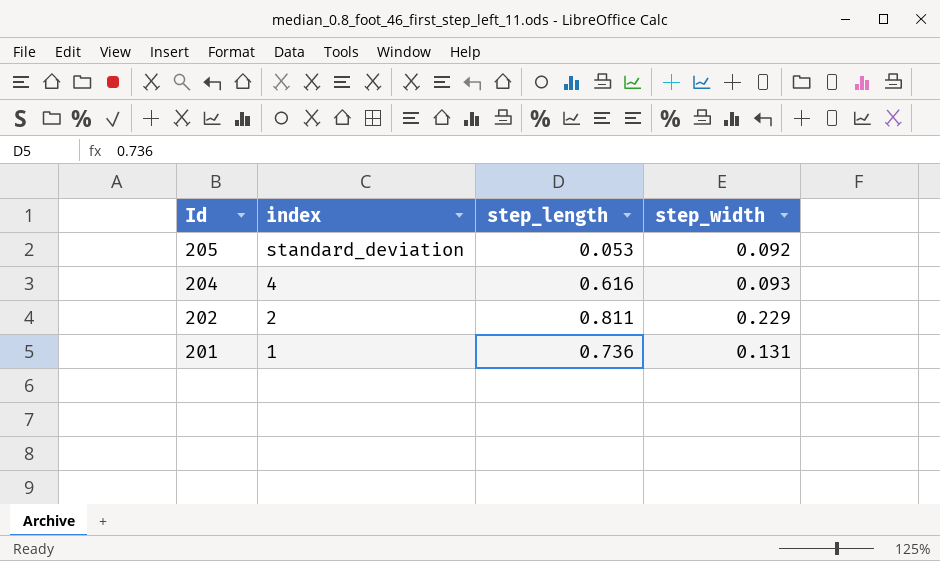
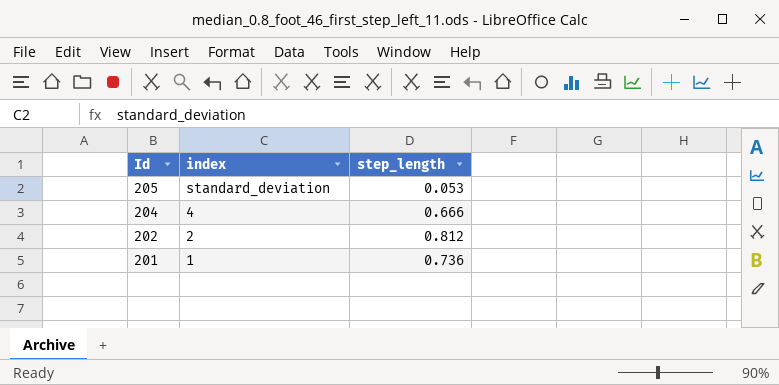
column step_width | position: 4 -> none
204 | step_length: 0.616 -> 0.666
202 | step_length: 0.811 -> 0.812

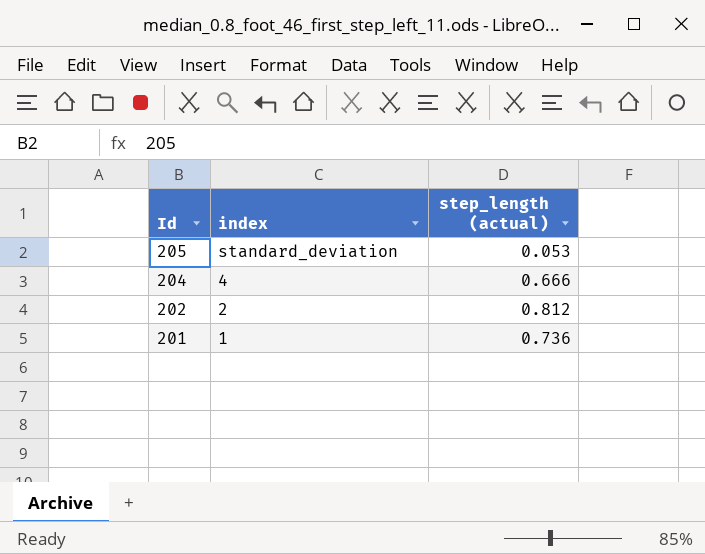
column name: step_length -> step_length (actual)

